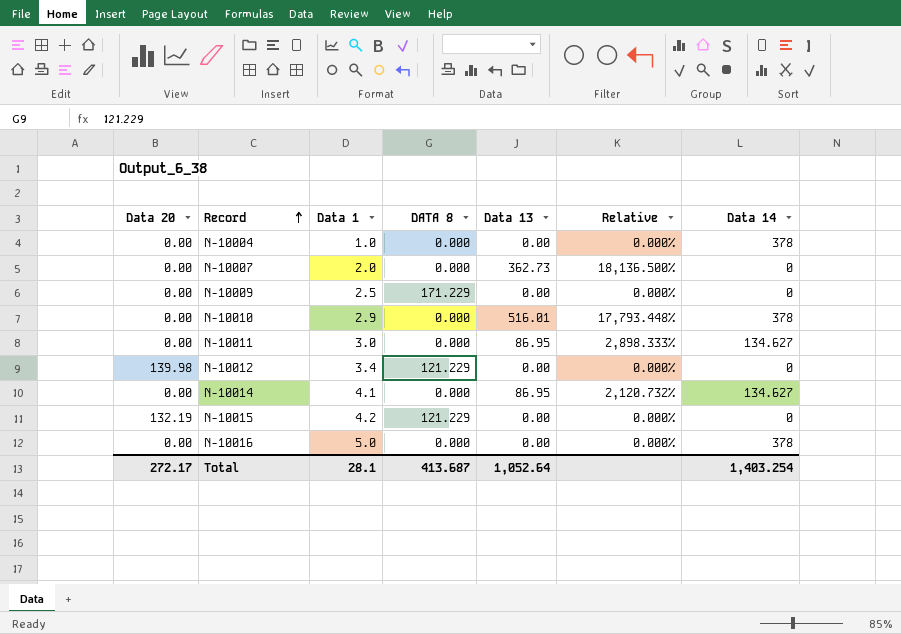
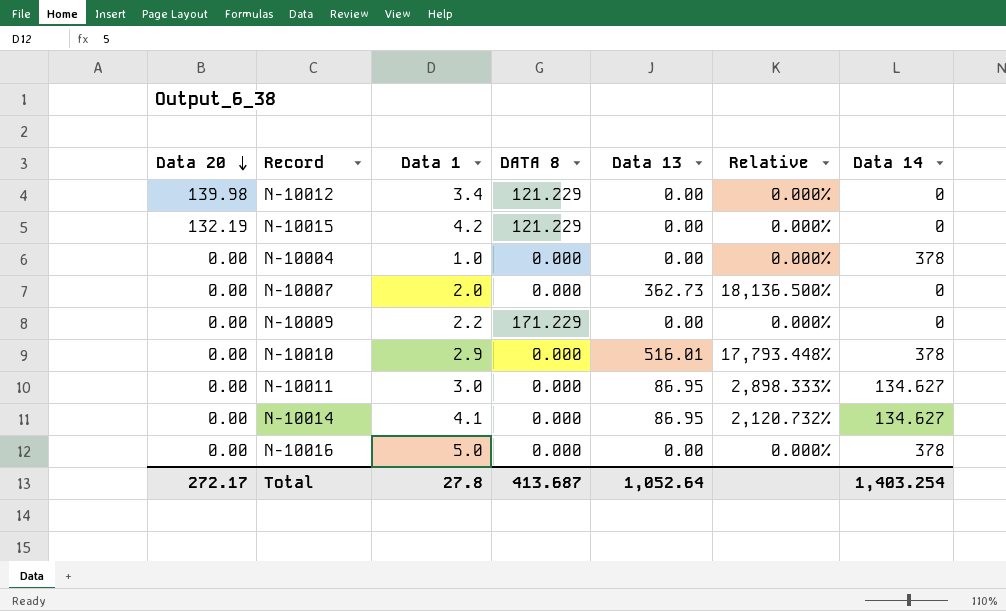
row order: Record ascending -> Data 20 descending
N-10009 | Data 1: 2.5 -> 2.2
Total | Data 1: 28.1 -> 27.8

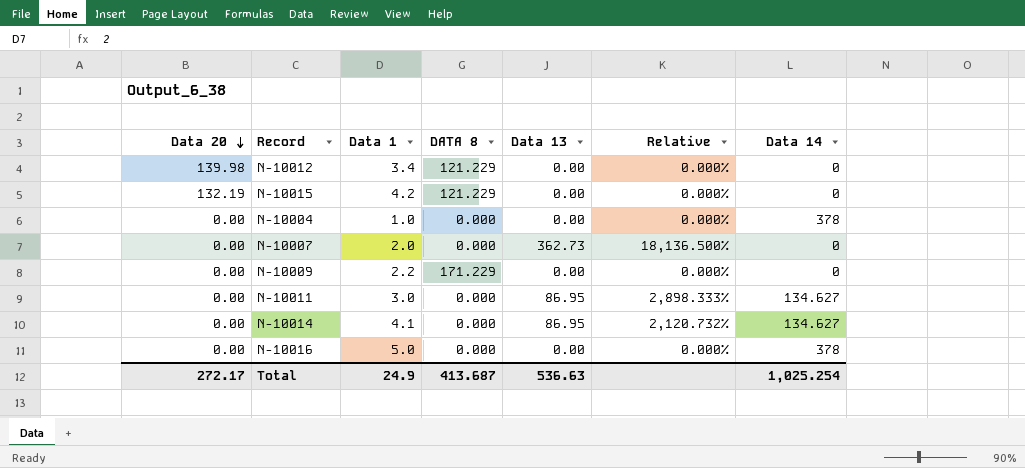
row N-10010: 0.00 | 2.9 | 0.000 | 516.01 | 17,793.448% | 378 -> none
Total | Data 1: 27.8 -> 24.9
Total | Data 13: 1,052.64 -> 536.63
Total | Data 14: 1,403.254 -> 1,025.254

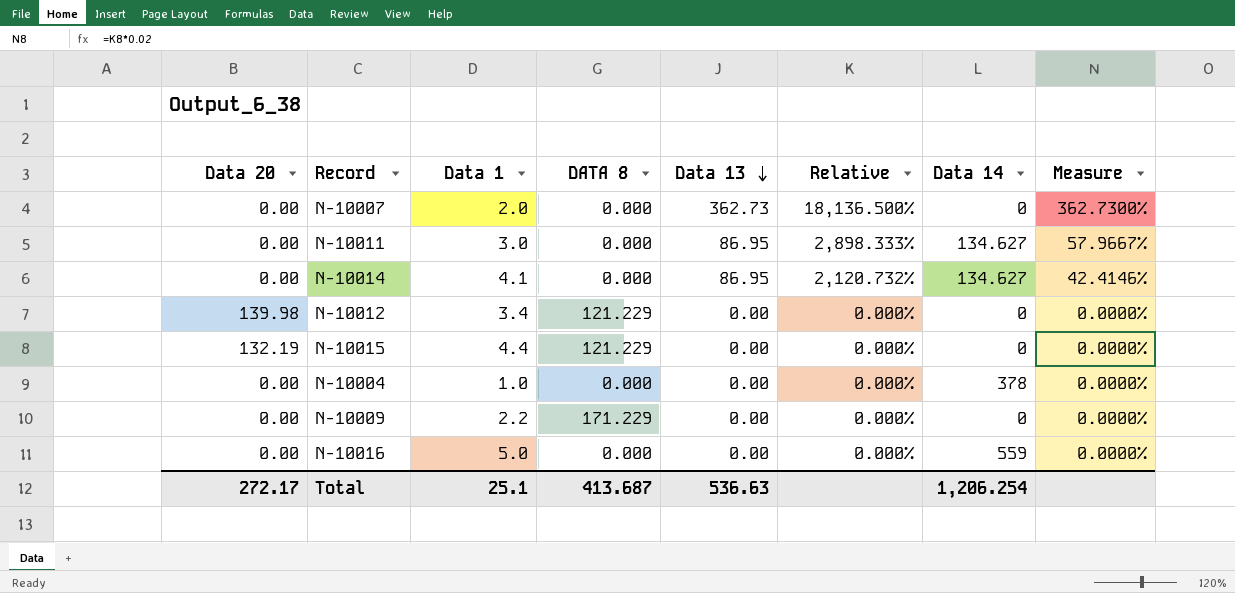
row order: Data 20 descending -> Data 13 descending
column Measure | formula: none -> [Relative] * 0.02
N-10015 | Data 1: 4.2 -> 4.4
N-10016 | Data 14: 378 -> 559
Total | Data 1: 24.9 -> 25.1
Total | Data 14: 1,025.254 -> 1,206.254

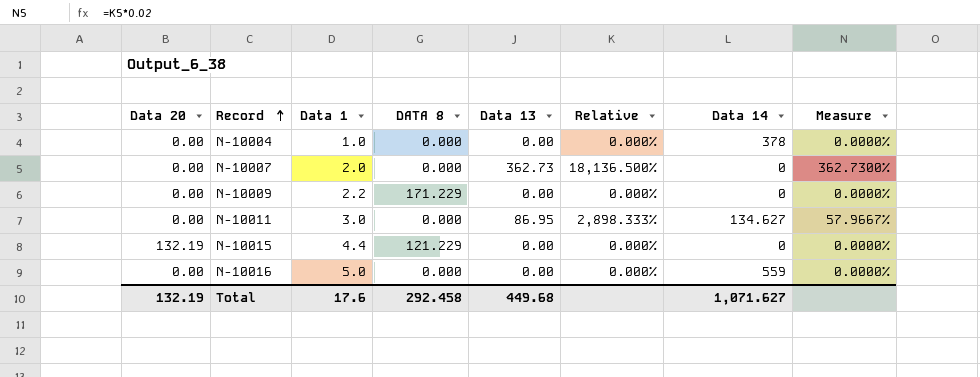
row order: Data 13 descending -> Record ascending
row N-10014: 0.00 | 4.1 | 0.000 | 86.95 | 2,120.732% | 134.627 | 42.4146% -> none
row N-10012: 139.98 | 3.4 | 121.229 | 0.00 | 0.000% | 0 | 0.0000% -> none
Total | Data 20: 272.17 -> 132.19
Total | Data 1: 25.1 -> 17.6
Total | DATA 8: 413.687 -> 292.458
Total | Data 13: 536.63 -> 449.68
Total | Data 14: 1,206.254 -> 1,071.627

